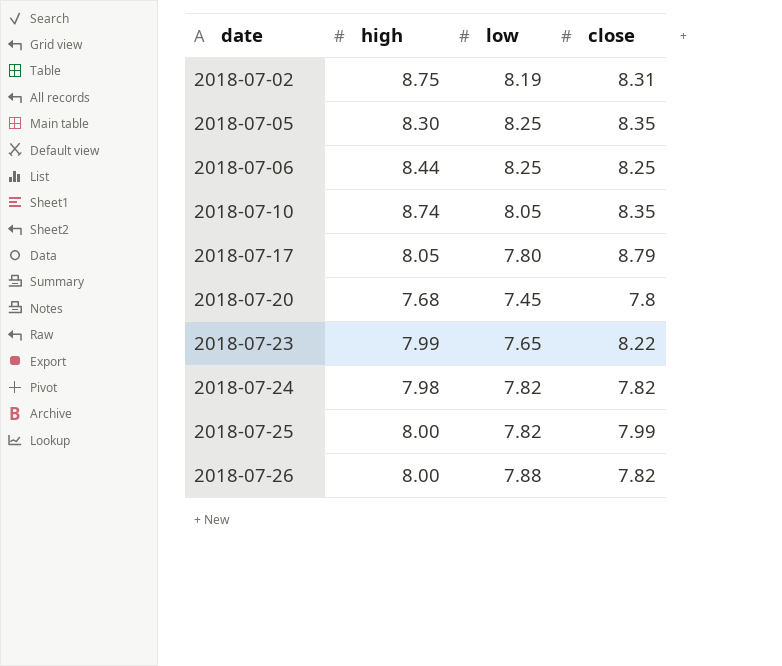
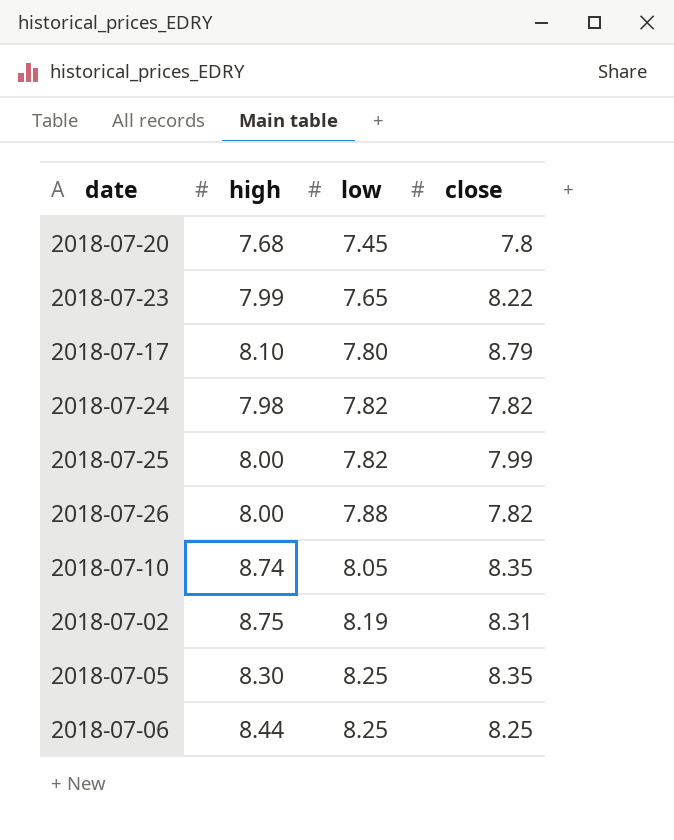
row order: date ascending -> low ascending
2018-07-17 | high: 8.05 -> 8.10

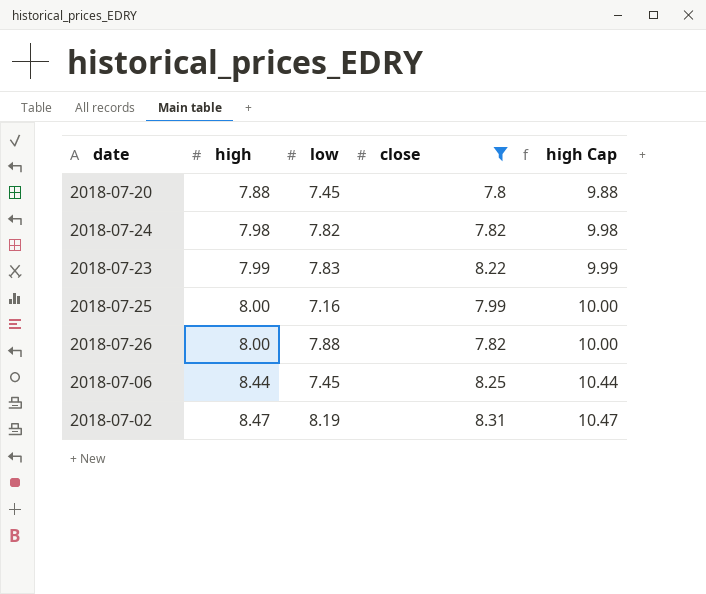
filter: none -> close <= 8.31
row order: low ascending -> high ascending
column high Cap | formula: none -> [high] + 2
2018-07-20 | high: 7.68 -> 7.88
2018-07-23 | low: 7.65 -> 7.83
2018-07-25 | low: 7.82 -> 7.16
2018-07-06 | low: 8.25 -> 7.45
2018-07-02 | high: 8.75 -> 8.47

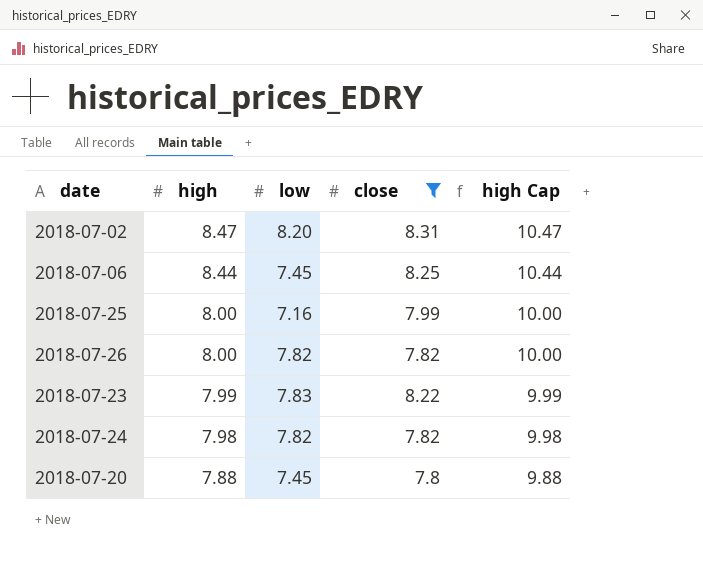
row order: high ascending -> high descending
2018-07-02 | low: 8.19 -> 8.20
2018-07-26 | low: 7.88 -> 7.82

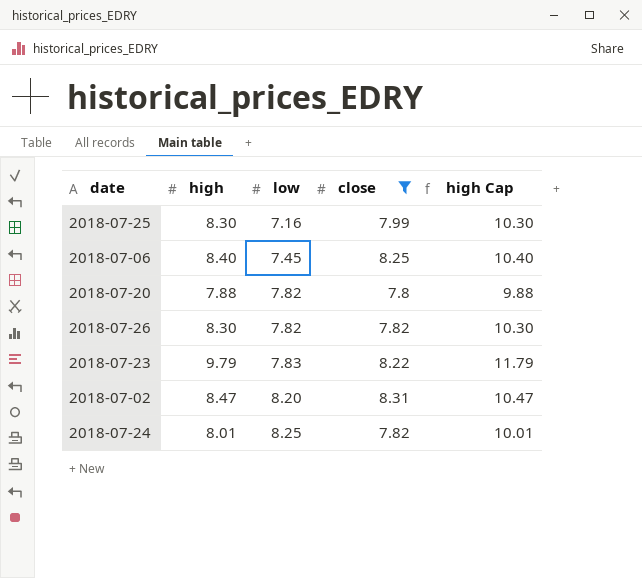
row order: high descending -> low ascending
2018-07-25 | high: 8.00 -> 8.30
2018-07-25 | high Cap: 10.00 -> 10.30
2018-07-06 | high: 8.44 -> 8.40
2018-07-06 | high Cap: 10.44 -> 10.40
2018-07-20 | low: 7.45 -> 7.82
2018-07-26 | high: 8.00 -> 8.30
2018-07-26 | high Cap: 10.00 -> 10.30
2018-07-23 | high: 7.99 -> 9.79
2018-07-23 | high Cap: 9.99 -> 11.79
2018-07-24 | high: 7.98 -> 8.01
2018-07-24 | low: 7.82 -> 8.25
2018-07-24 | high Cap: 9.98 -> 10.01

